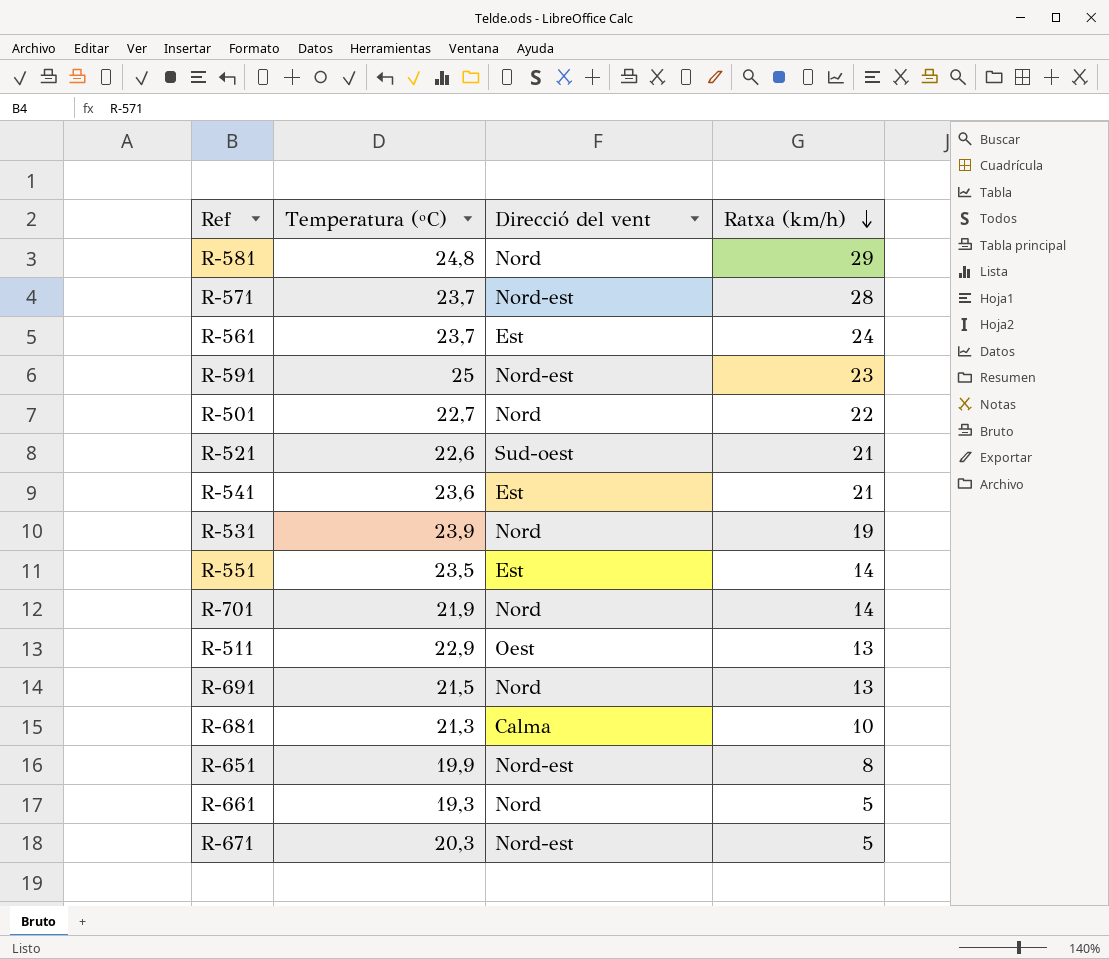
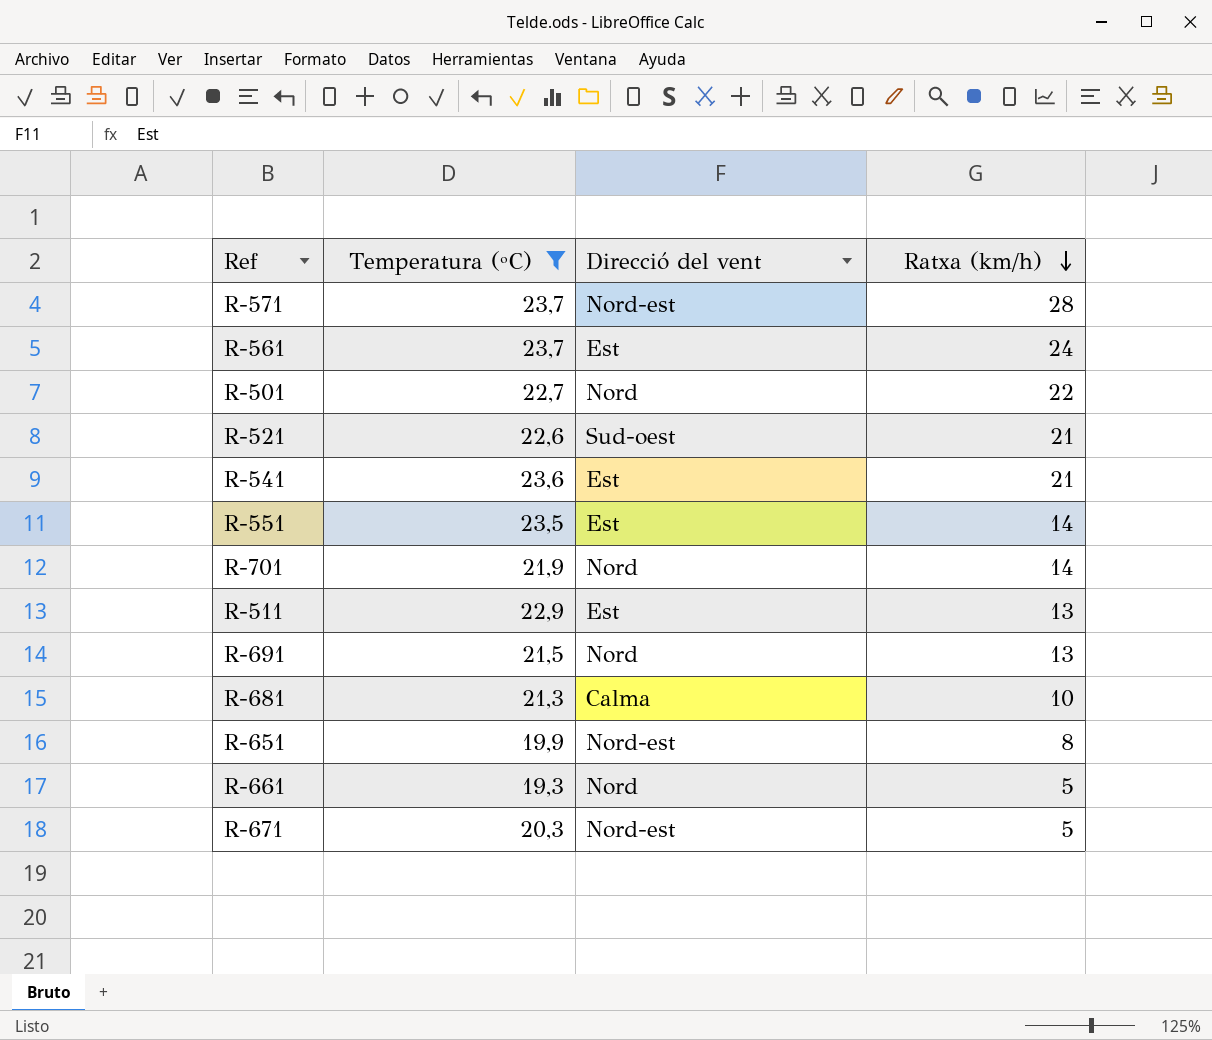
filter: none -> Temperatura (ºC) <= 23,7
R-511 | Direcció del vent: Oest -> Est

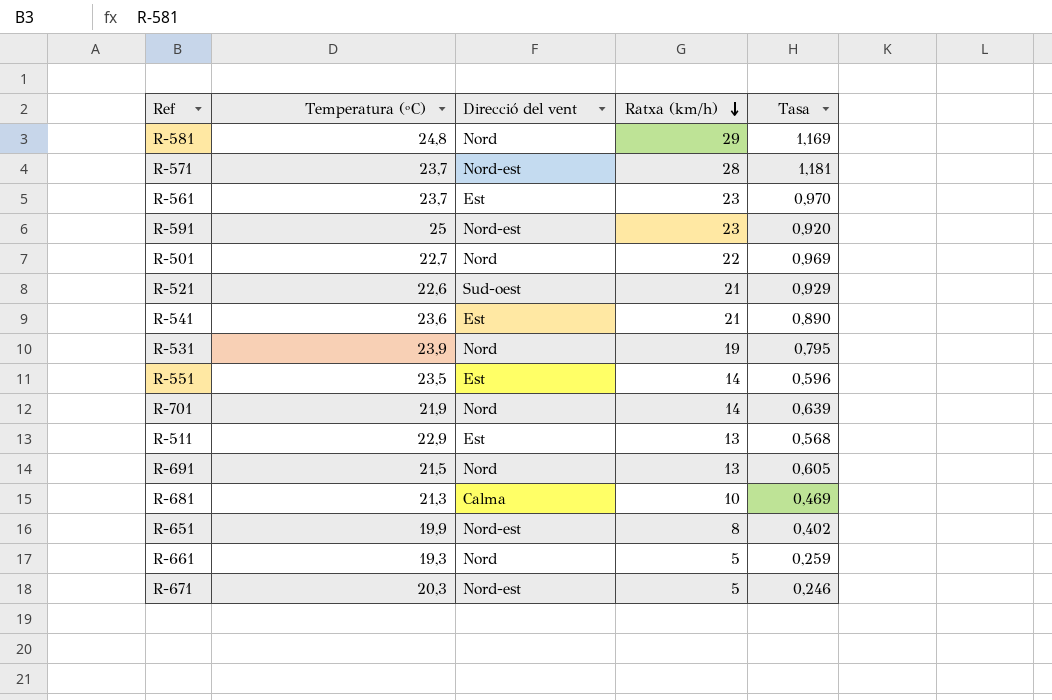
filter: Temperatura (ºC) <= 23,7 -> none
column Tasa | formula: none -> [Ratxa (km/h)] / [Temperatura (ºC)]
R-561 | Ratxa (km/h): 24 -> 23

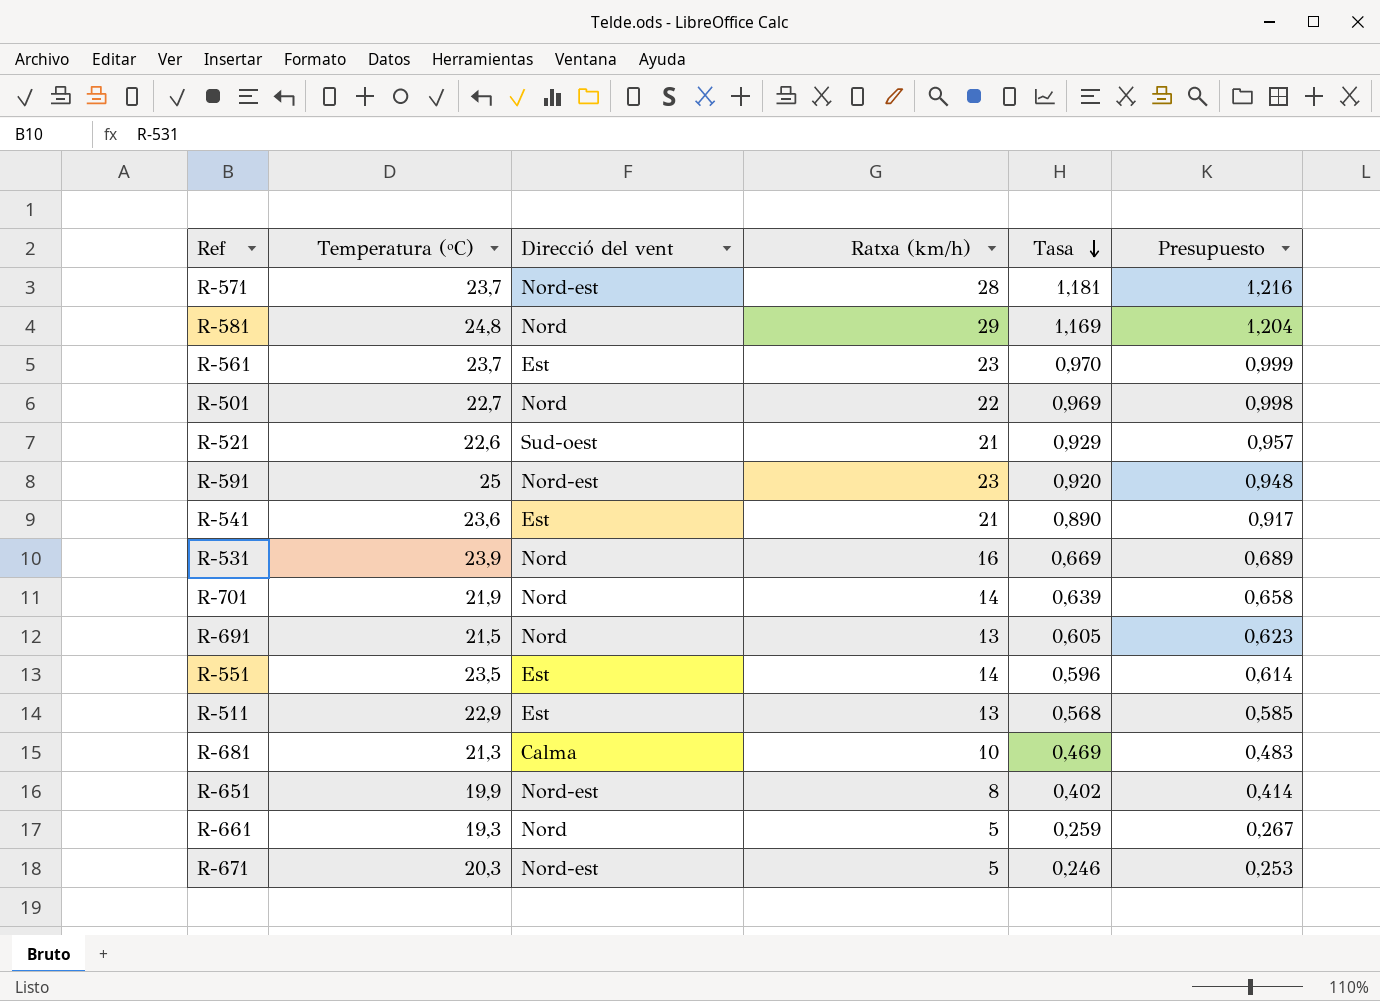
row order: Ratxa (km/h) descending -> Tasa descending
column Presupuesto | formula: none -> [Tasa] * 1,03
R-531 | Ratxa (km/h): 19 -> 16
R-531 | Tasa: 0,795 -> 0,669

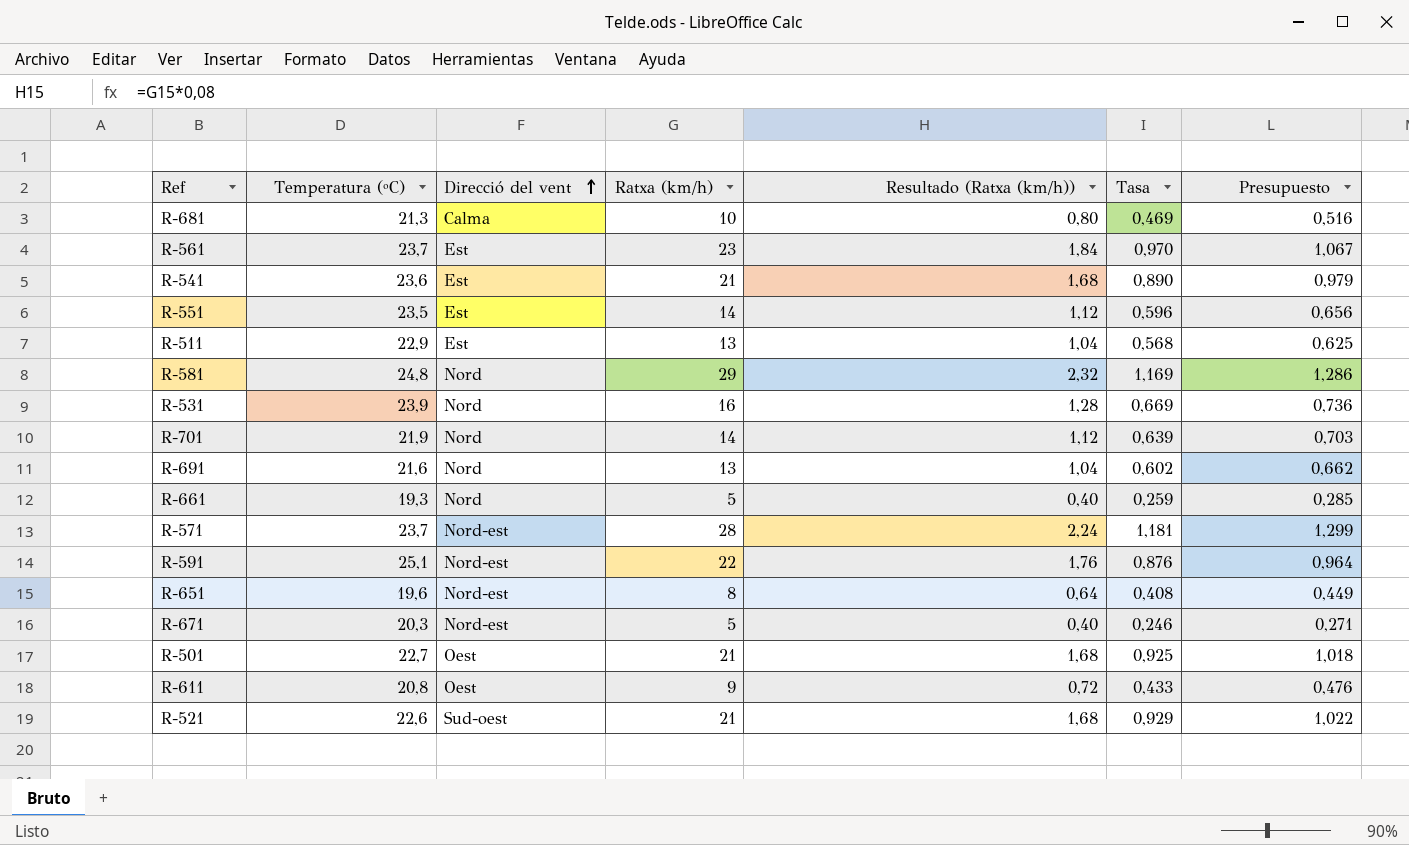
row order: Tasa descending -> Direcció del vent ascending
column Resultado (Ratxa (km/h)) | formula: none -> [Ratxa (km/h)] * 0,08
column Presupuesto | formula: [Tasa] * 1,03 -> [Tasa] * 1,1
R-691 | Temperatura (ºC): 21,5 -> 21,6
R-691 | Tasa: 0,605 -> 0,602
R-591 | Temperatura (ºC): 25 -> 25,1
R-591 | Ratxa (km/h): 23 -> 22
R-591 | Tasa: 0,920 -> 0,876
R-651 | Temperatura (ºC): 19,9 -> 19,6
R-651 | Tasa: 0,402 -> 0,408
R-501 | Direcció del vent: Nord -> Oest
R-501 | Ratxa (km/h): 22 -> 21
R-501 | Tasa: 0,969 -> 0,925
row R-611: none -> 20,8 | Oest | 9 | 0,72 | 0,433 | 0,476

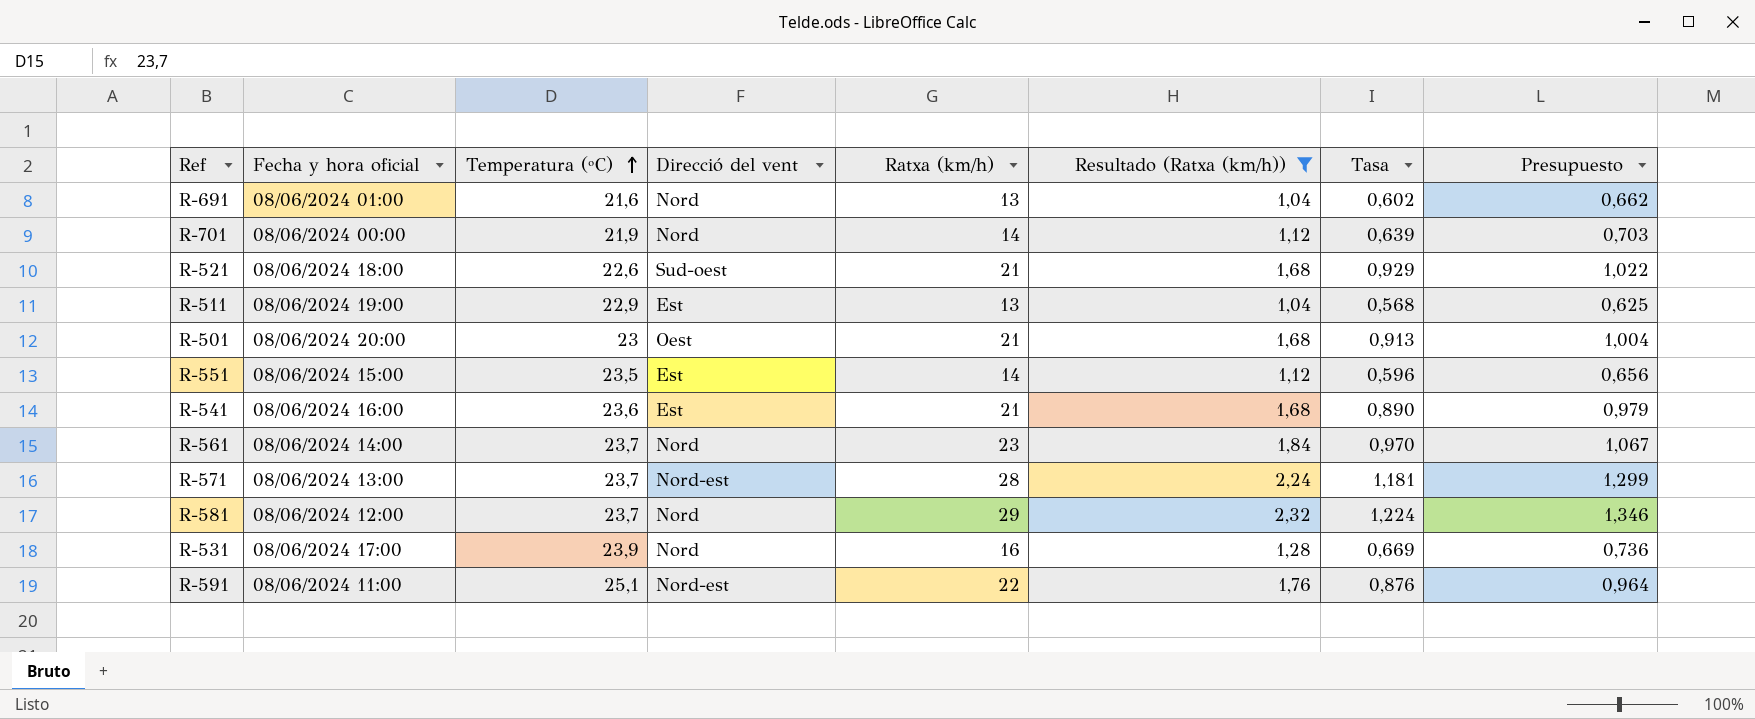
filter: none -> Resultado (Ratxa (km/h)) >= 1,04
row order: Direcció del vent ascending -> Temperatura (ºC) ascending
column Fecha y hora oficial | position: none -> 2
R-501 | Temperatura (ºC): 22,7 -> 23
R-501 | Tasa: 0,925 -> 0,913
R-501 | Presupuesto: 1,018 -> 1,004
R-561 | Direcció del vent: Est -> Nord
R-581 | Temperatura (ºC): 24,8 -> 23,7
R-581 | Tasa: 1,169 -> 1,224
R-581 | Presupuesto: 1,286 -> 1,346

